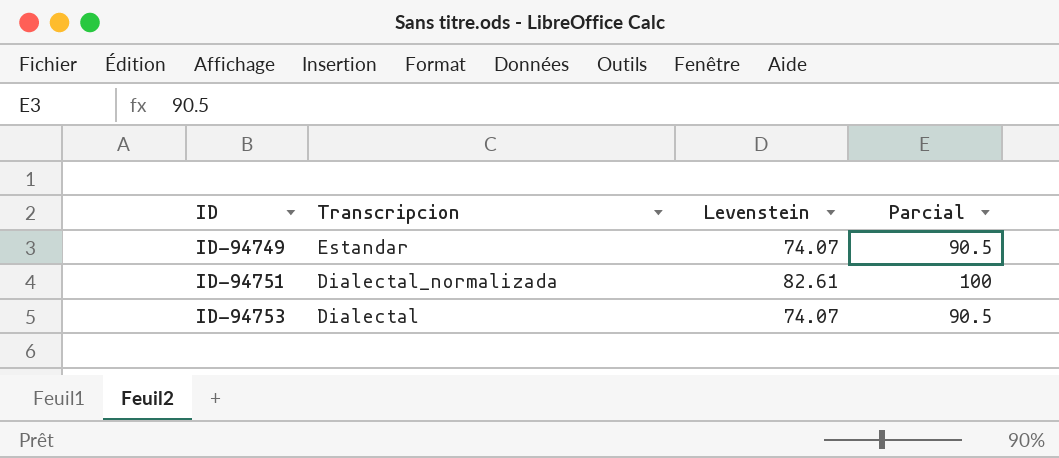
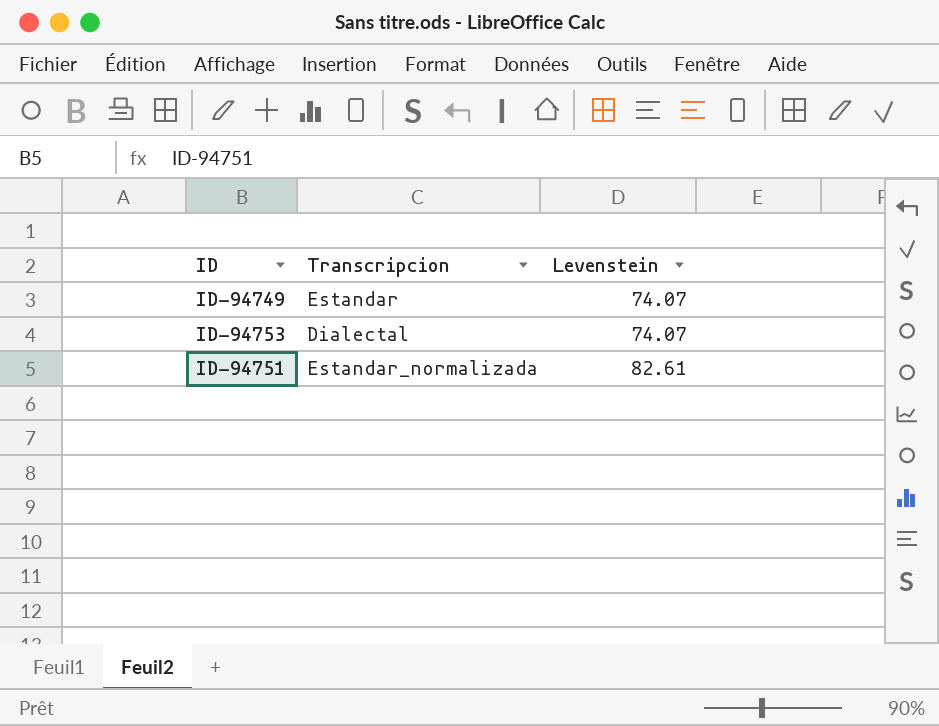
row order: ID ascending -> Levenstein ascending
column Parcial | position: 4 -> none
ID-94751 | Transcripcion: Dialectal_normalizada -> Estandar_normalizada

